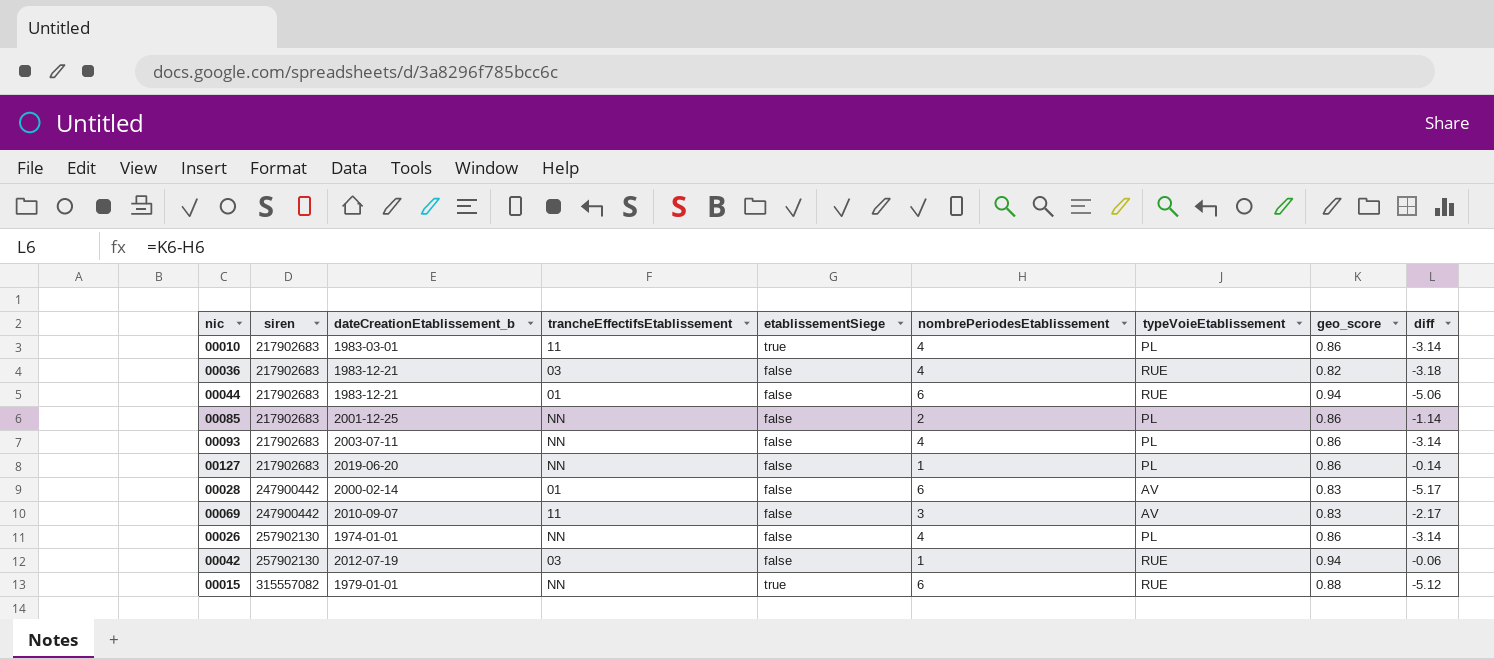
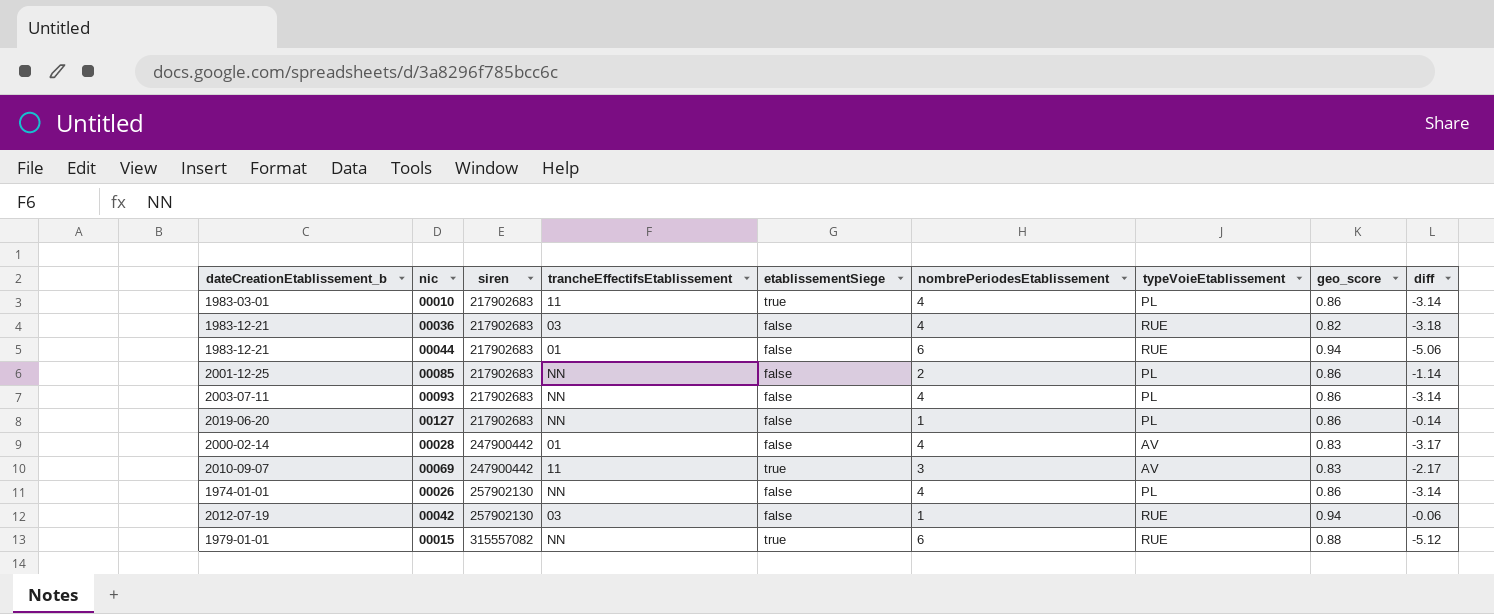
column dateCreationEtablissement_b | position: 3 -> 1
00028 | nombrePeriodesEtablissement: 6 -> 4
00028 | diff: -5.17 -> -3.17
00069 | etablissementSiege: false -> true

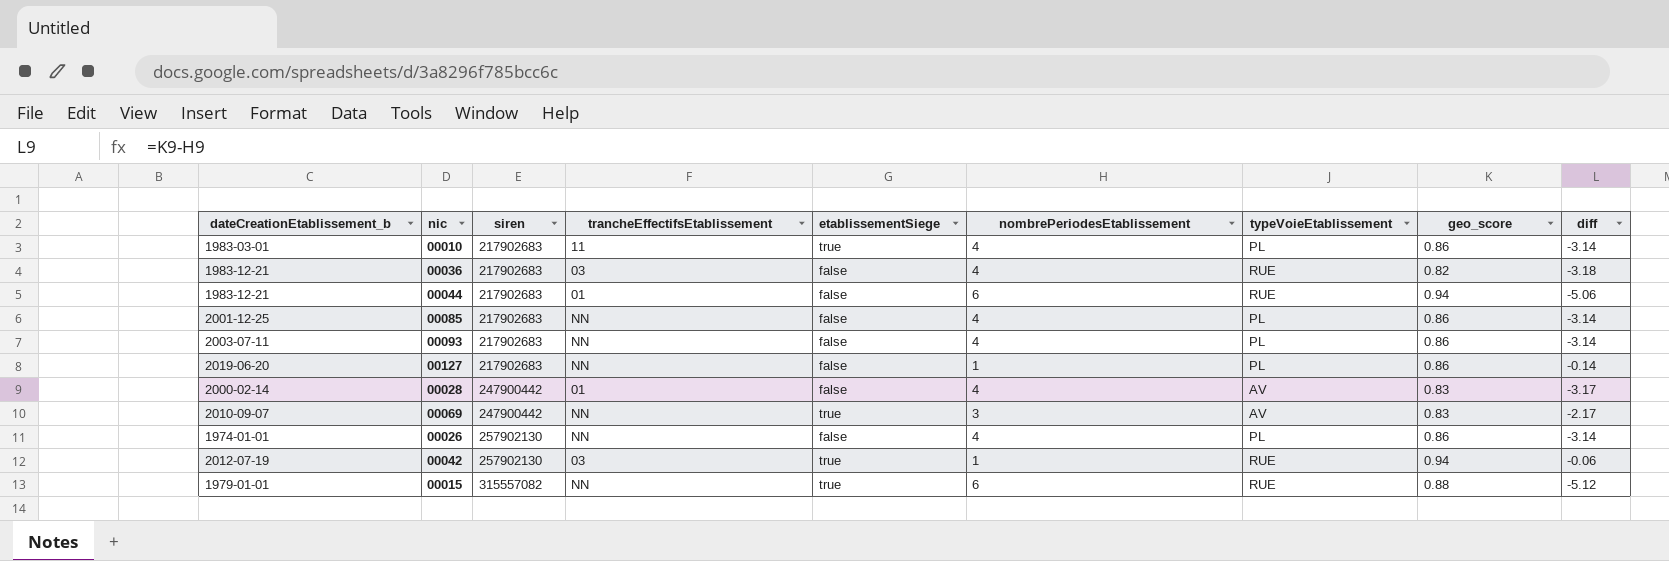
00085 | nombrePeriodesEtablissement: 2 -> 4
00085 | diff: -1.14 -> -3.14
00069 | trancheEffectifsEtablissement: 11 -> NN
00042 | etablissementSiege: false -> true

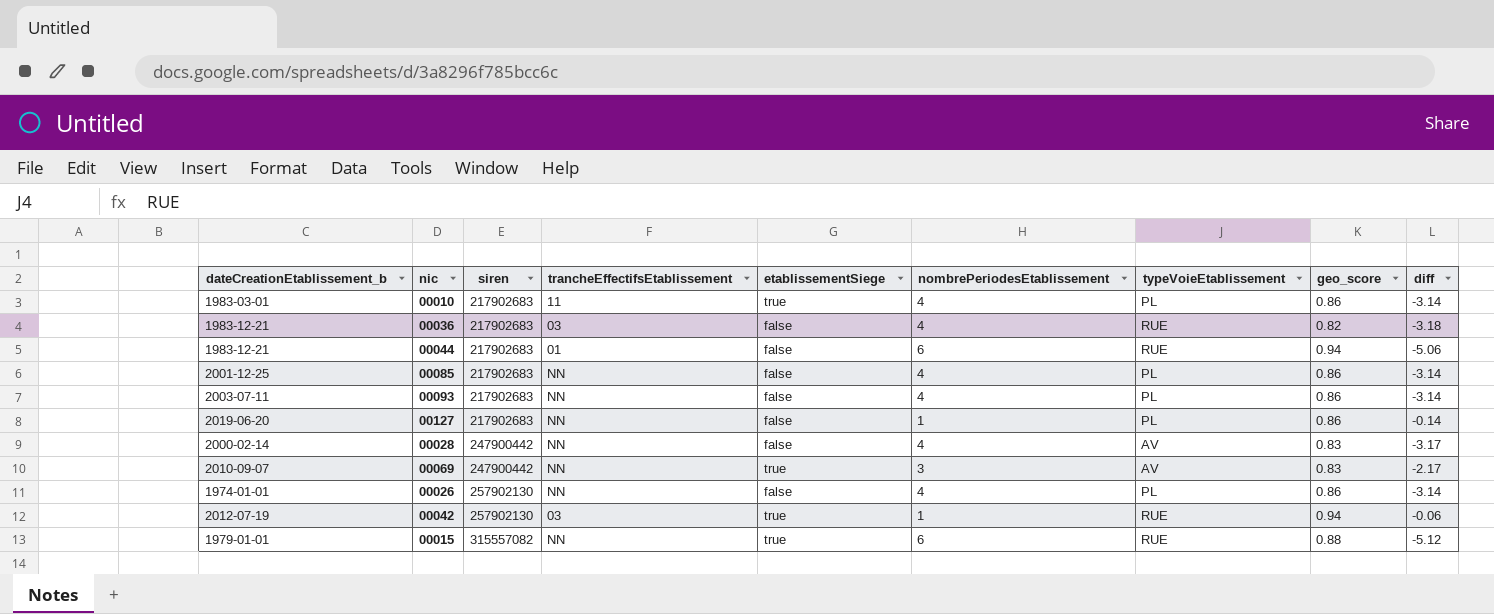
00028 | trancheEffectifsEtablissement: 01 -> NN

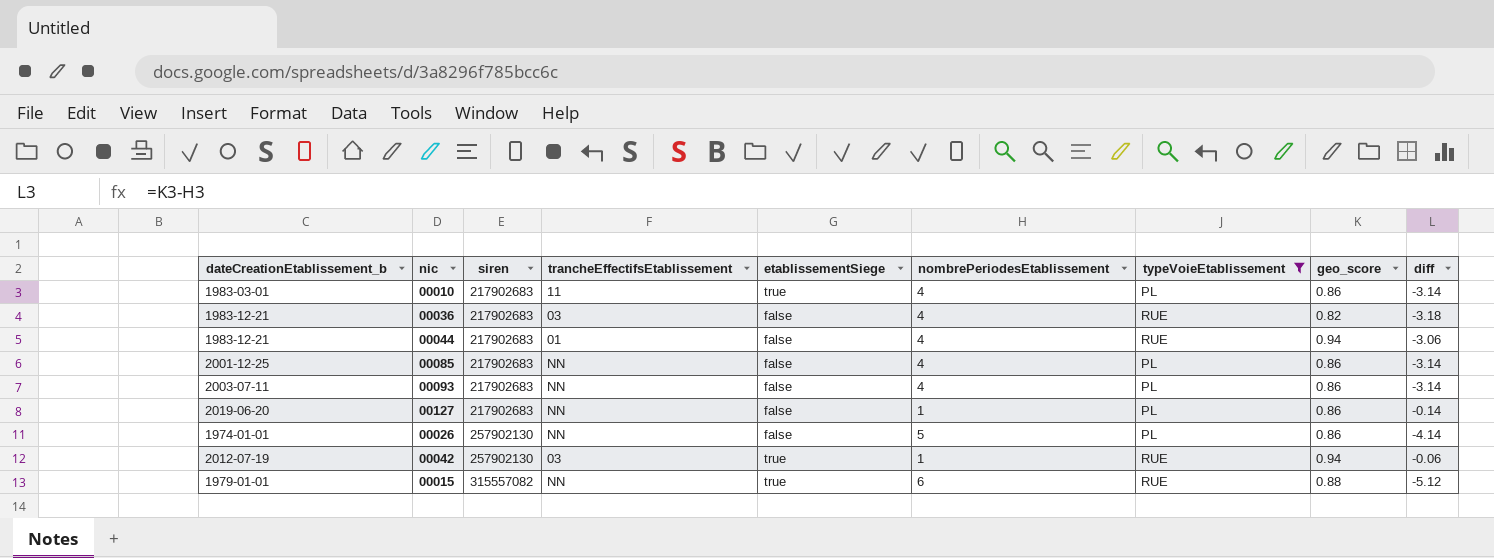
filter: none -> typeVoieEtablissement != AV
00044 | nombrePeriodesEtablissement: 6 -> 4
00044 | diff: -5.06 -> -3.06
00026 | nombrePeriodesEtablissement: 4 -> 5
00026 | diff: -3.14 -> -4.14

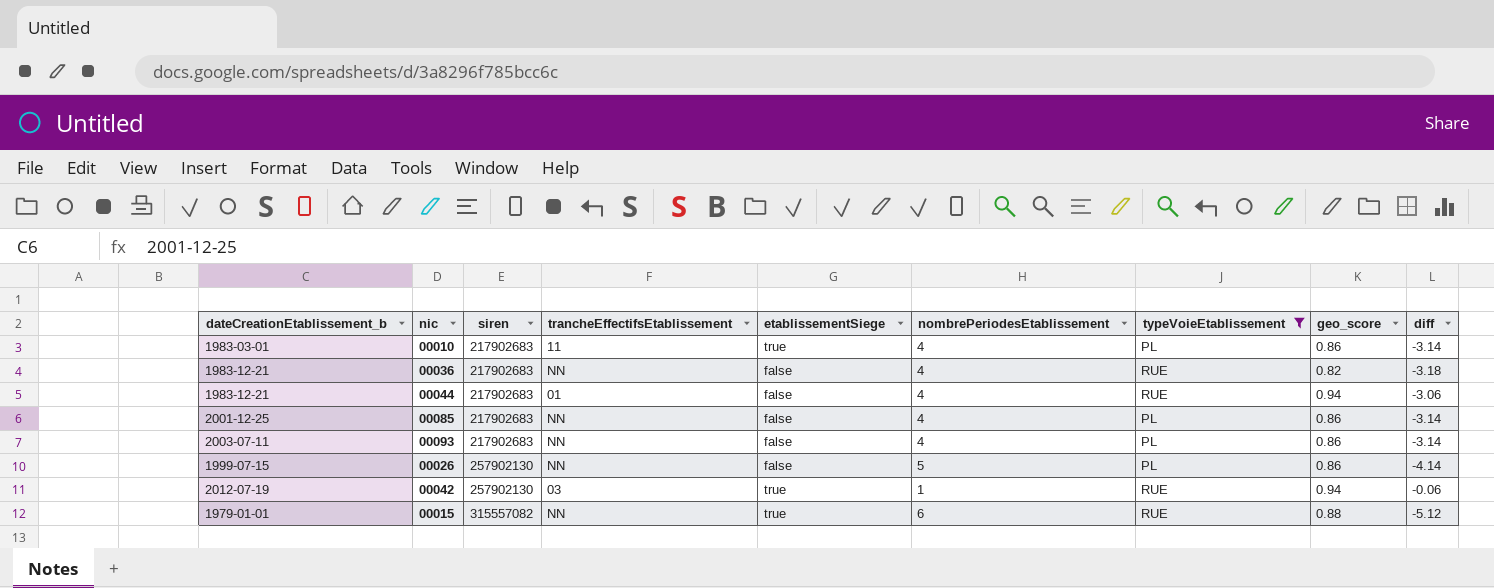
row 00127: 2019-06-20 | 217902683 | NN | false | 1 | PL | 0.86 | -0.14 -> none
00036 | trancheEffectifsEtablissement: 03 -> NN
00026 | dateCreationEtablissement_b: 1974-01-01 -> 1999-07-15

